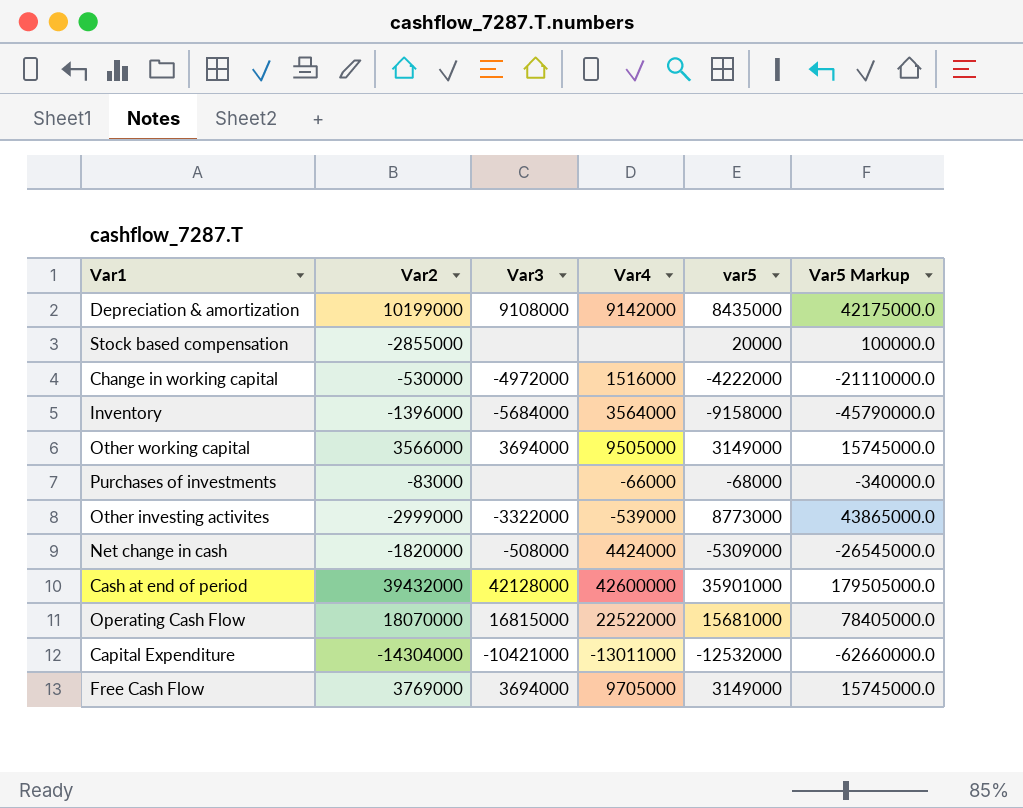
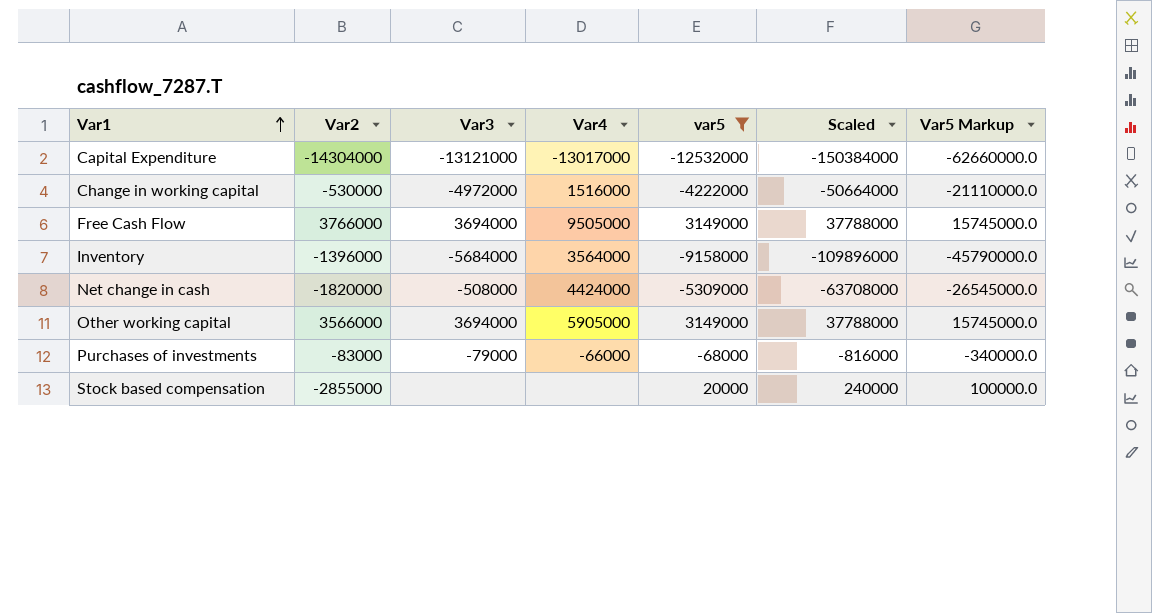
filter: none -> var5 <= 3149000
row order: none -> Var1 ascending
column Scaled | formula: none -> [var5] * 12
Capital Expenditure | Var3: -10421000 -> -13121000
Capital Expenditure | Var4: -13011000 -> -13017000
Free Cash Flow | Var2: 3769000 -> 3766000
Free Cash Flow | Var4: 9705000 -> 9505000
Other working capital | Var4: 9505000 -> 5905000
Purchases of investments | Var3: none -> -79000

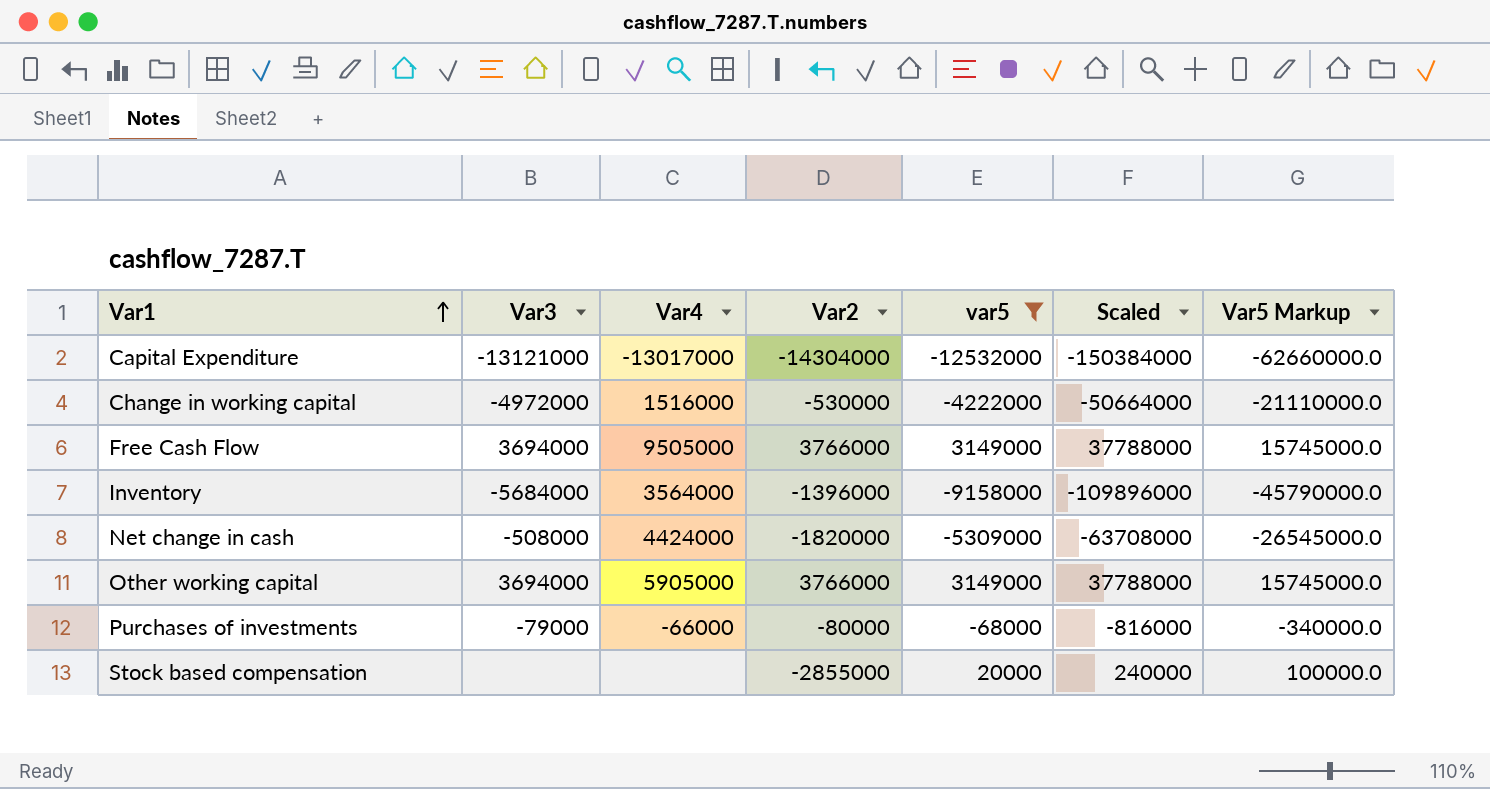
column Var2 | position: 2 -> 4
Other working capital | Var2: 3566000 -> 3766000
Purchases of investments | Var2: -83000 -> -80000

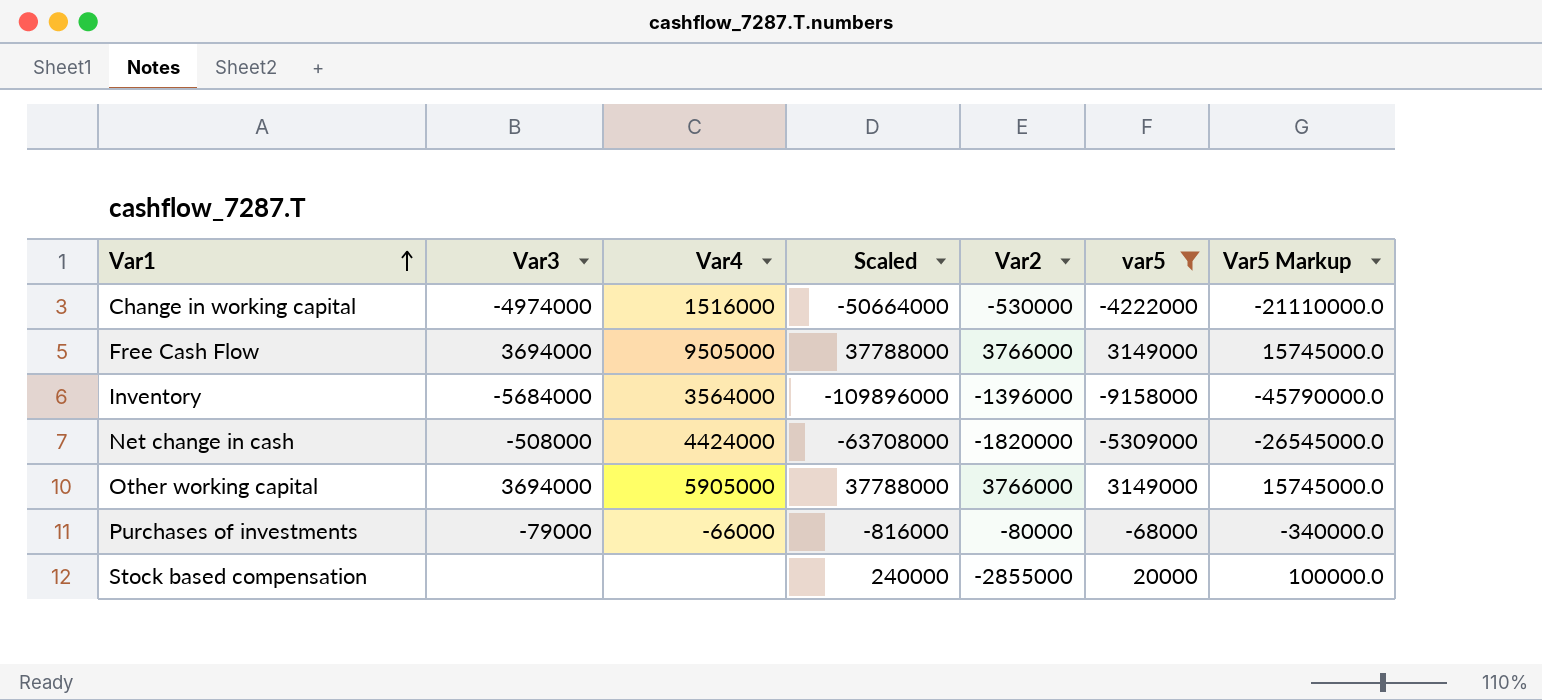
column Scaled | position: 6 -> 4
row Capital Expenditure: -13121000 | -13017000 | -14304000 | -12532000 | -150384000 | -62660000.0 -> none
Change in working capital | Var3: -4972000 -> -4974000

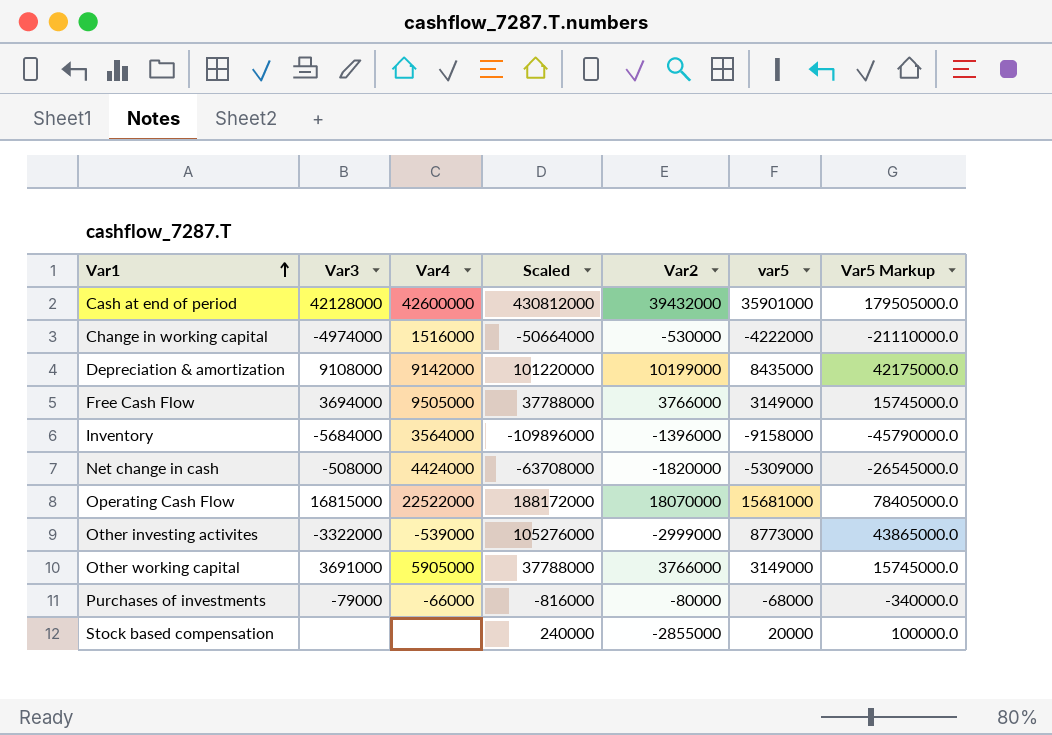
filter: var5 <= 3149000 -> none
Other working capital | Var3: 3694000 -> 3691000

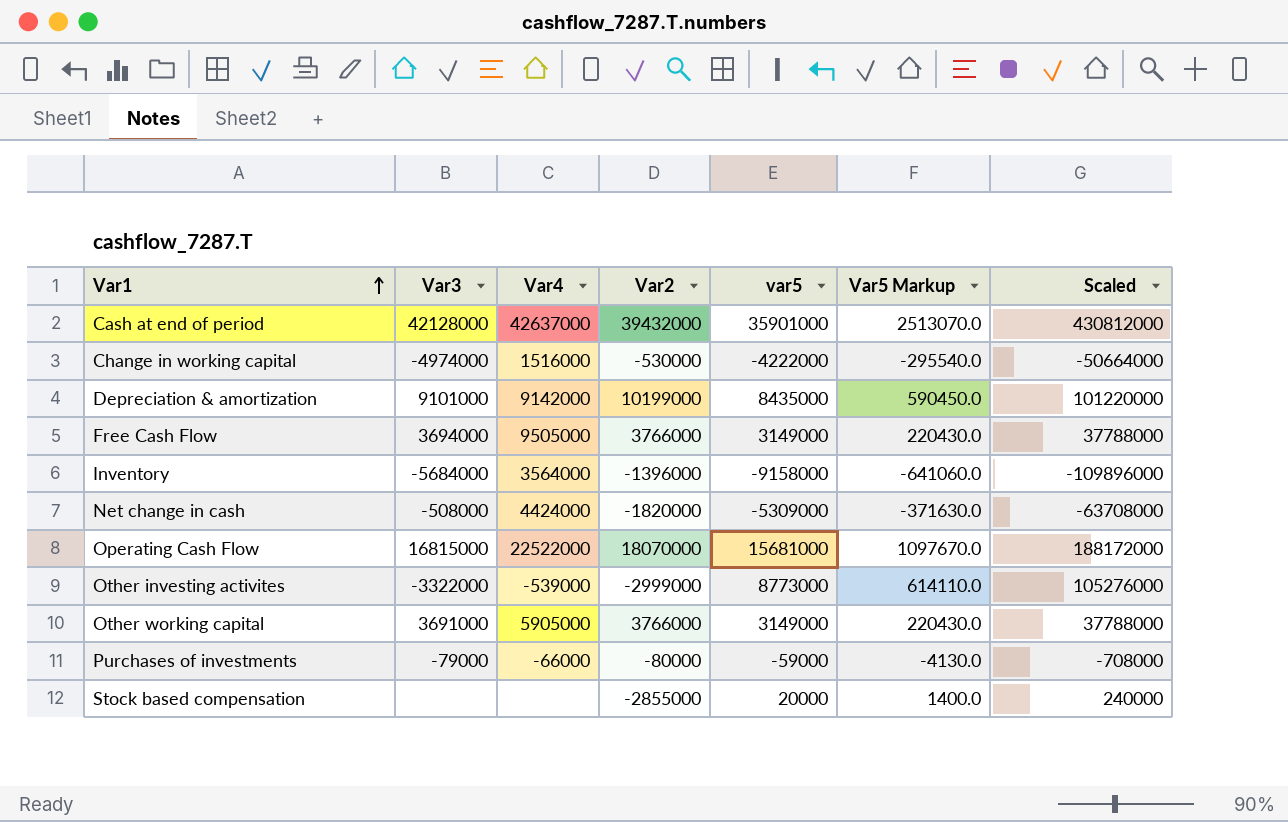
column Var5 Markup | formula: [var5] * 5 -> [var5] * 0.07
column Scaled | position: 4 -> 7
Cash at end of period | Var4: 42600000 -> 42637000
Depreciation & amortization | Var3: 9108000 -> 9101000
Purchases of investments | var5: -68000 -> -59000
Purchases of investments | Scaled: -816000 -> -708000

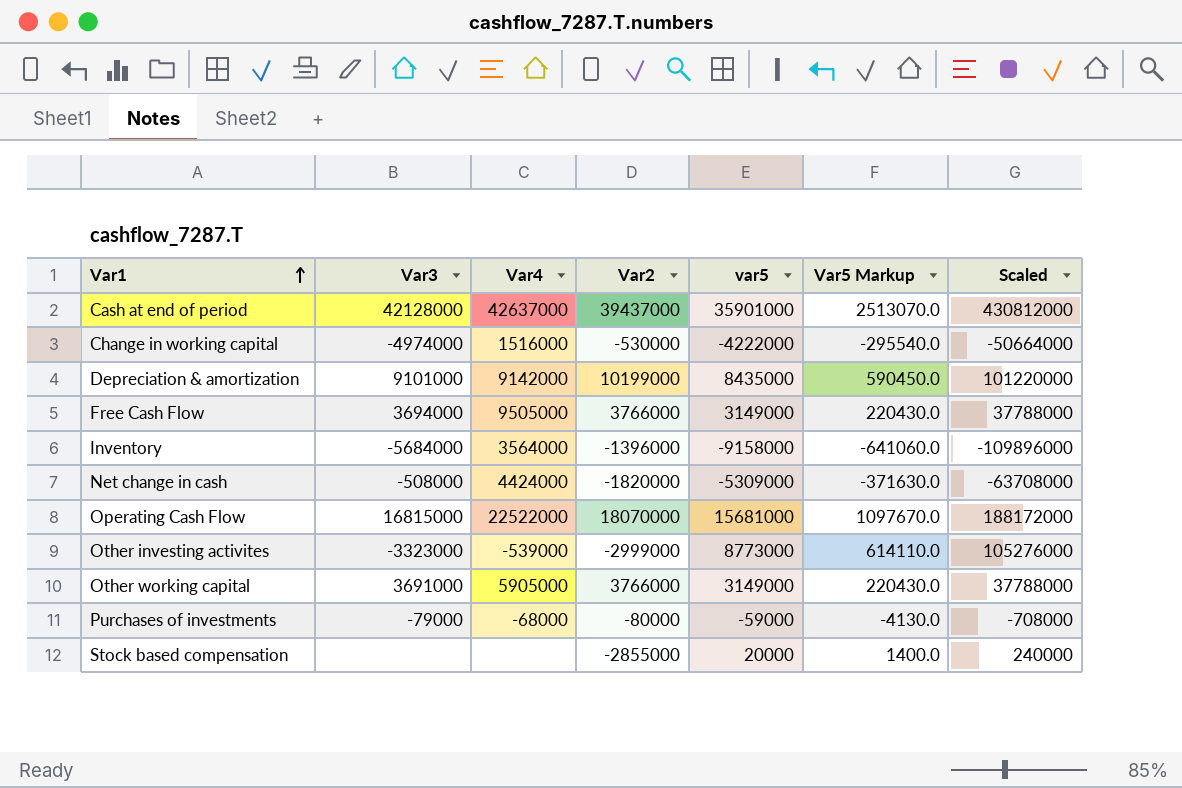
Cash at end of period | Var2: 39432000 -> 39437000
Other investing activites | Var3: -3322000 -> -3323000
Purchases of investments | Var4: -66000 -> -68000

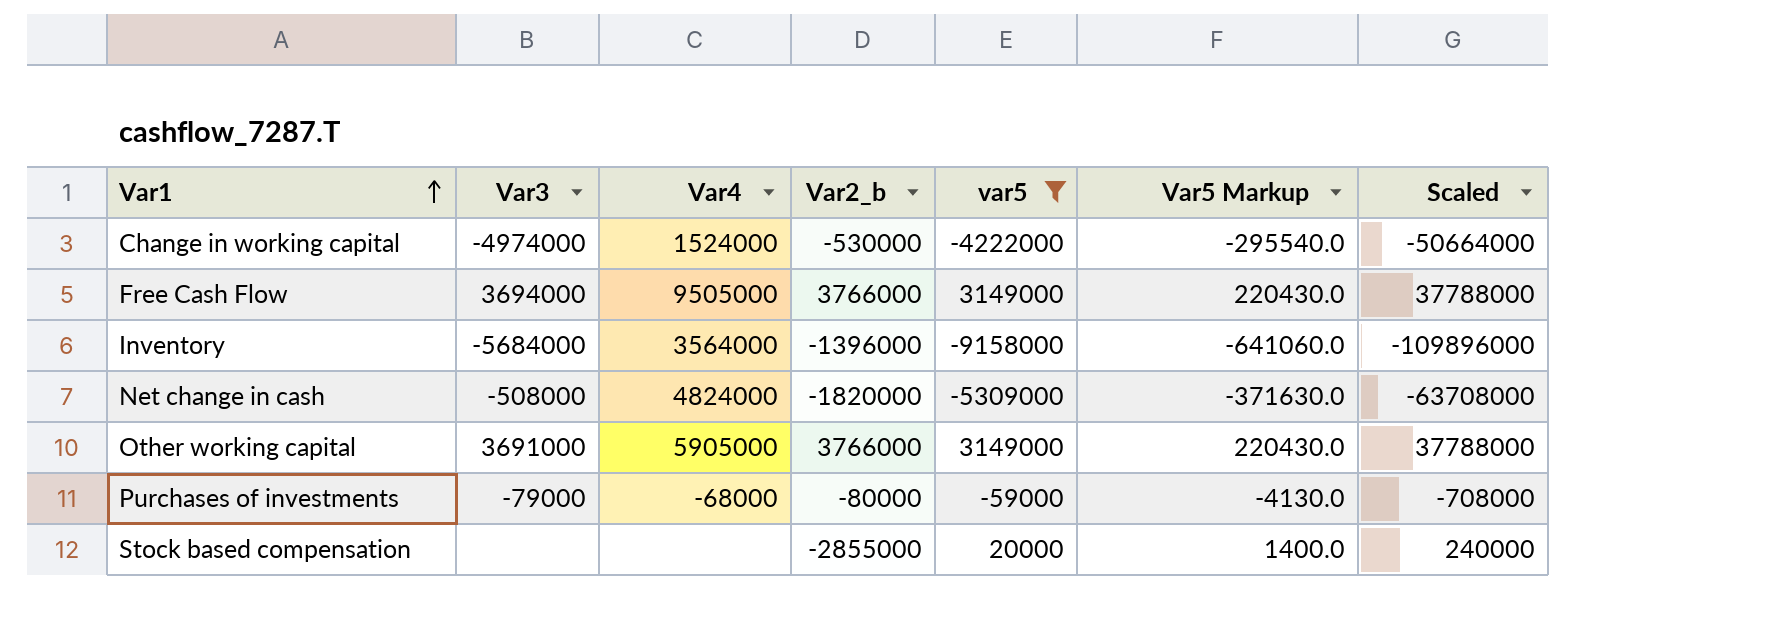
filter: none -> var5 <= 3149000
column name: Var2 -> Var2_b
Change in working capital | Var4: 1516000 -> 1524000
Net change in cash | Var4: 4424000 -> 4824000

